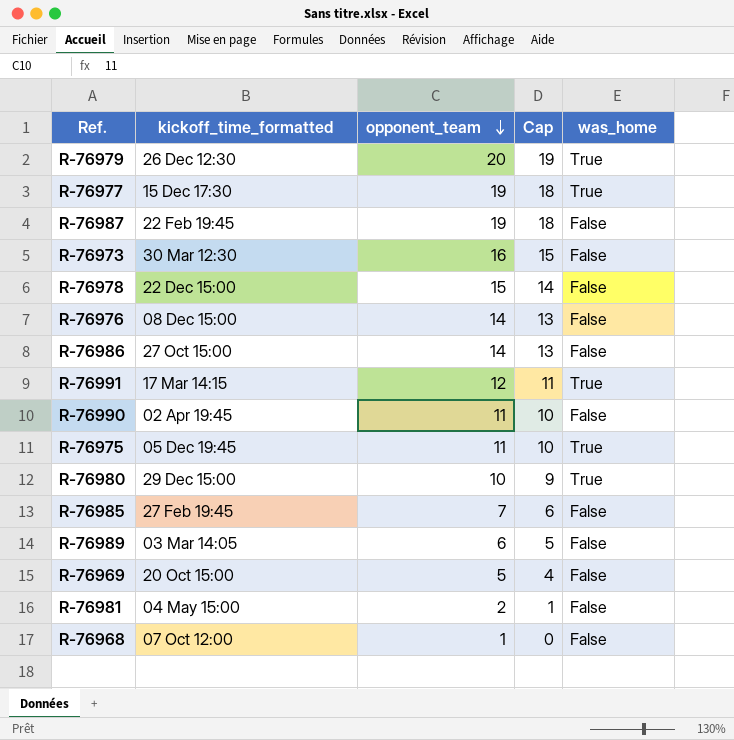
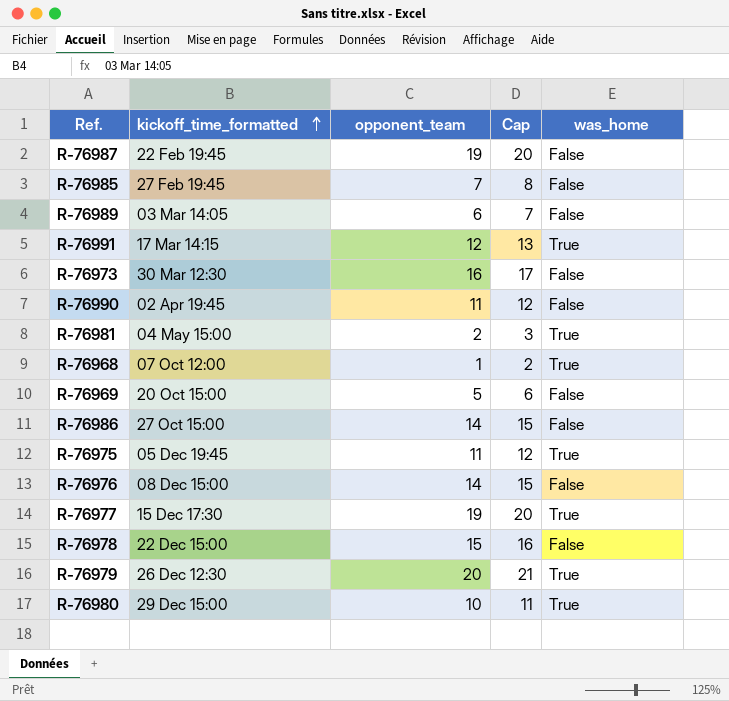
row order: opponent_team descending -> kickoff_time_formatted ascending
column Cap | formula: [opponent_team] - 1 -> [opponent_team] + 1
R-76981 | was_home: False -> True
R-76968 | was_home: False -> True

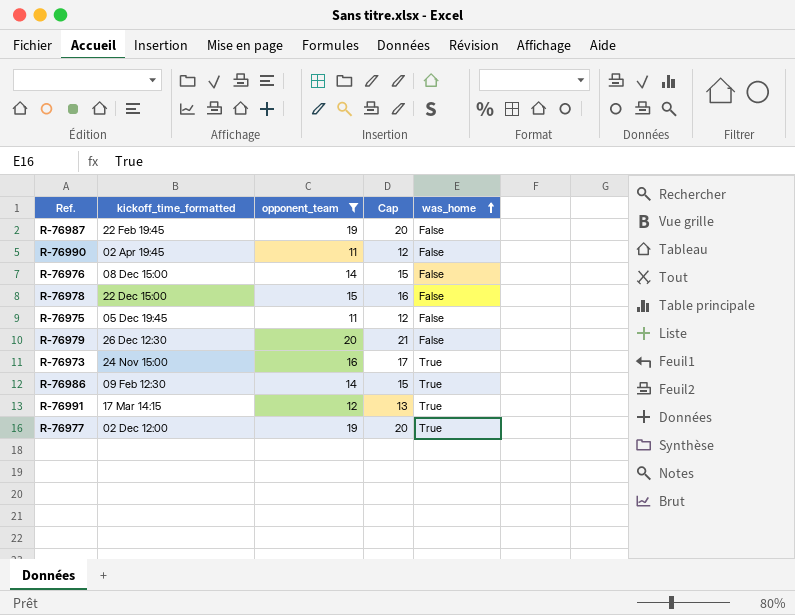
filter: none -> opponent_team >= 11
row order: kickoff_time_formatted ascending -> was_home ascending
R-76975 | was_home: True -> False
R-76979 | was_home: True -> False
R-76973 | kickoff_time_formatted: 30 Mar 12:30 -> 24 Nov 15:00
R-76973 | was_home: False -> True
R-76986 | kickoff_time_formatted: 27 Oct 15:00 -> 09 Feb 12:30
R-76986 | was_home: False -> True
R-76977 | kickoff_time_formatted: 15 Dec 17:30 -> 02 Dec 12:00

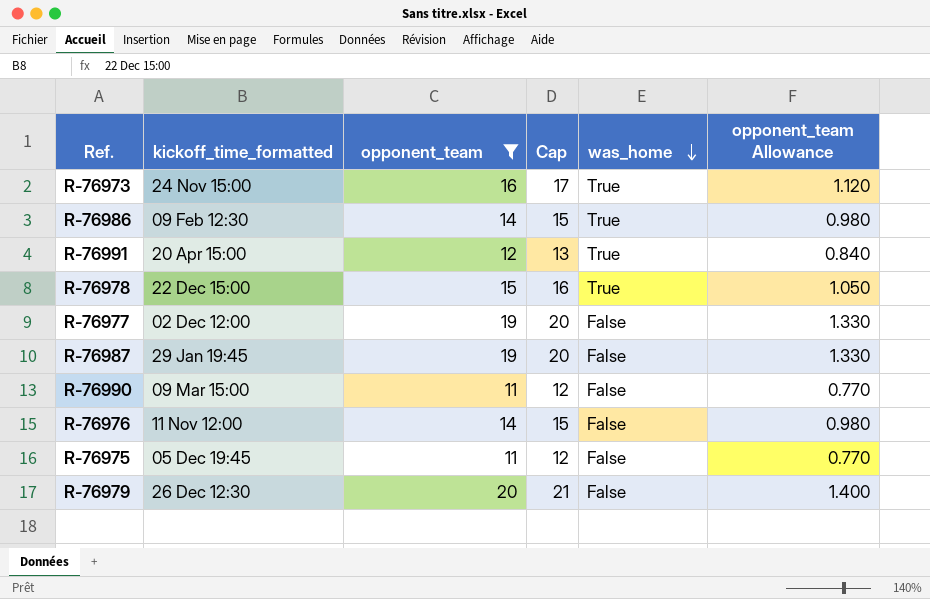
row order: was_home ascending -> was_home descending
column opponent_team Allowance | formula: none -> [opponent_team] * 0.07
R-76991 | kickoff_time_formatted: 17 Mar 14:15 -> 20 Apr 15:00
R-76978 | was_home: False -> True
R-76977 | was_home: True -> False
R-76987 | kickoff_time_formatted: 22 Feb 19:45 -> 29 Jan 19:45
R-76990 | kickoff_time_formatted: 02 Apr 19:45 -> 09 Mar 15:00
R-76976 | kickoff_time_formatted: 08 Dec 15:00 -> 11 Nov 12:00

